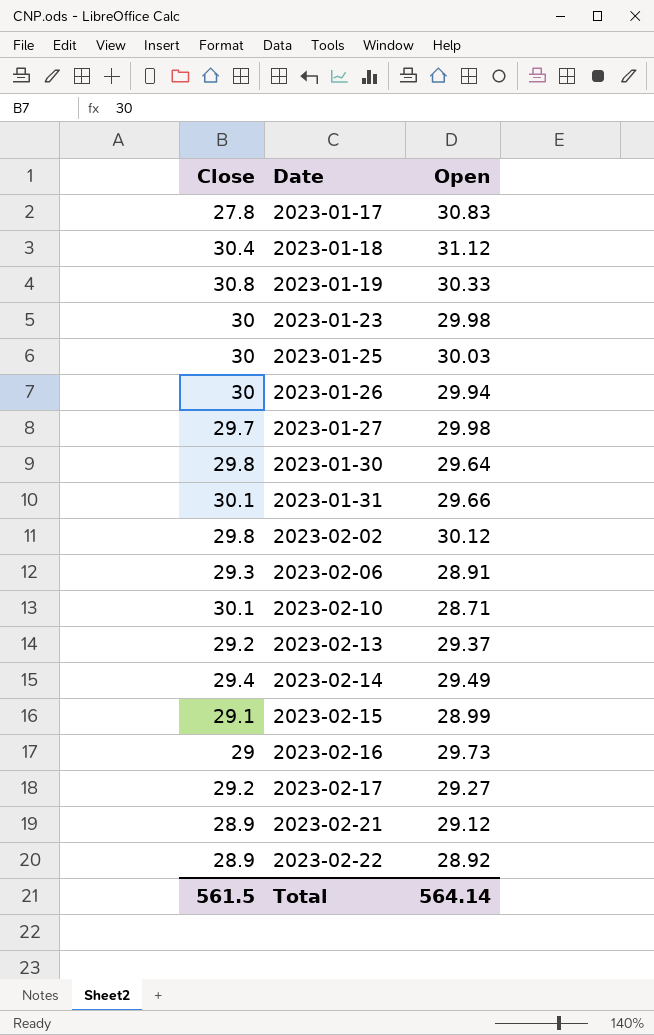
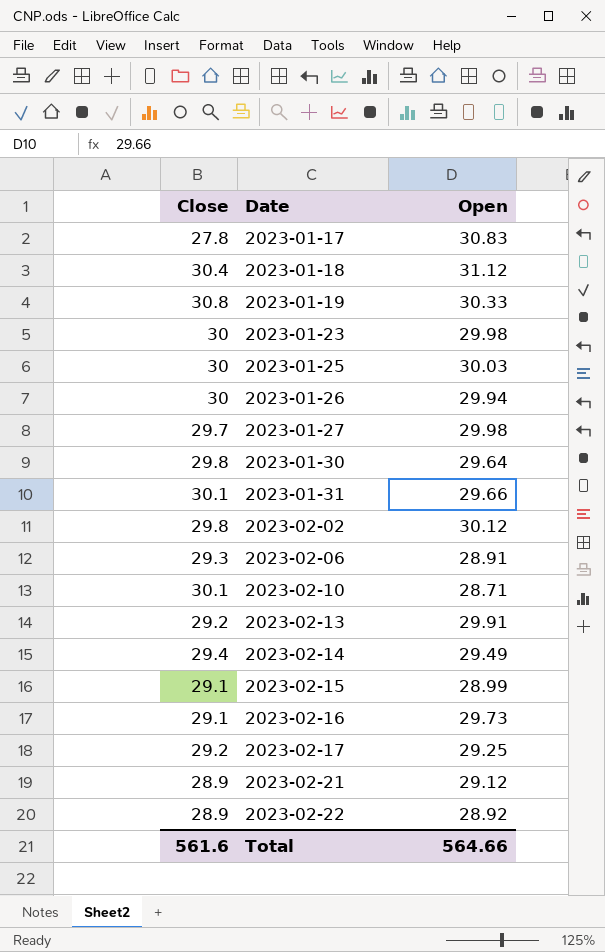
2023-02-13 | Open: 29.37 -> 29.91
2023-02-16 | Close: 29 -> 29.1
2023-02-17 | Open: 29.27 -> 29.25
Total | Close: 561.5 -> 561.6
Total | Open: 564.14 -> 564.66

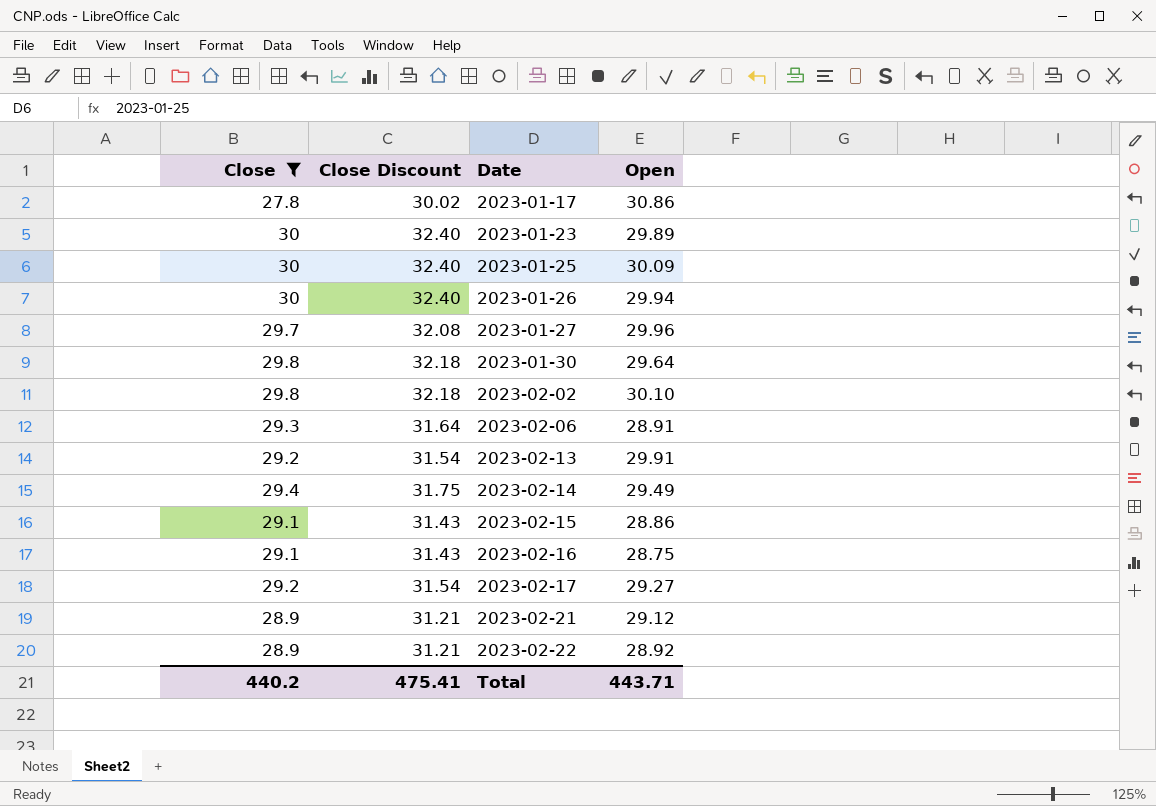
filter: none -> Close <= 30
column Close Discount | formula: none -> [Close] * 1.08
2023-01-17 | Open: 30.83 -> 30.86
2023-01-23 | Open: 29.98 -> 29.89
2023-01-25 | Open: 30.03 -> 30.09
2023-01-27 | Open: 29.98 -> 29.96
2023-02-02 | Open: 30.12 -> 30.10
2023-02-15 | Open: 28.99 -> 28.86
2023-02-16 | Open: 29.73 -> 28.75
2023-02-17 | Open: 29.25 -> 29.27
Total | Close: 561.6 -> 440.2
Total | Open: 564.66 -> 443.71

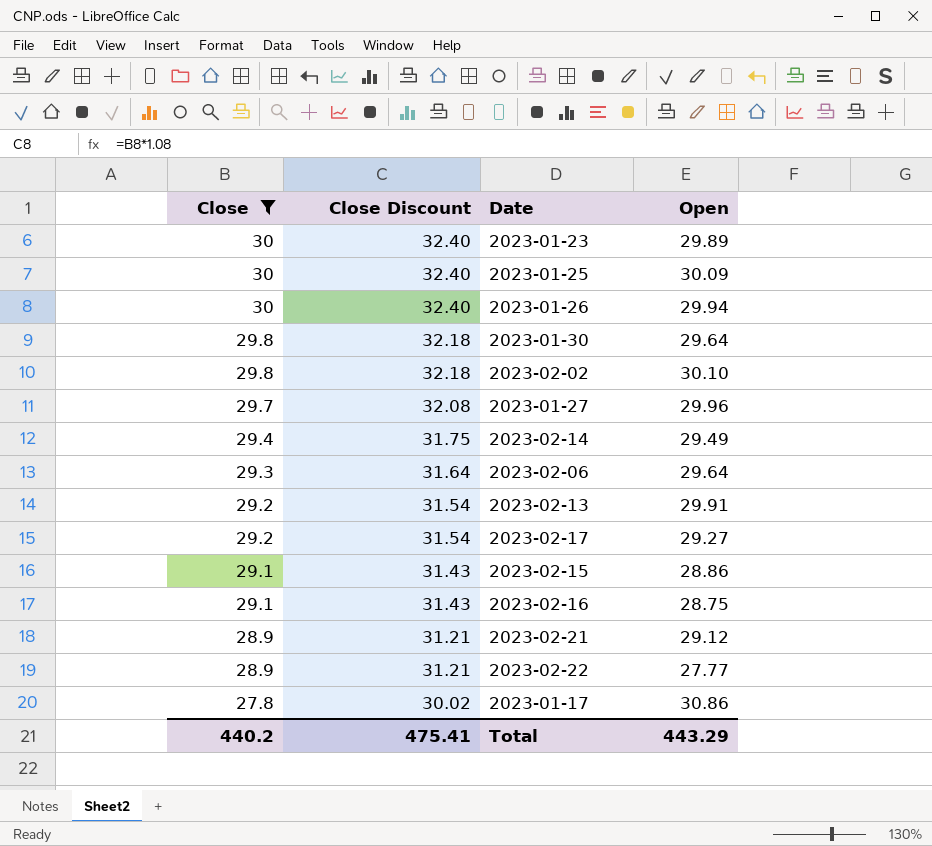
row order: Date ascending -> Close descending
2023-02-06 | Open: 28.91 -> 29.64
2023-02-22 | Open: 28.92 -> 27.77
Total | Open: 443.71 -> 443.29

